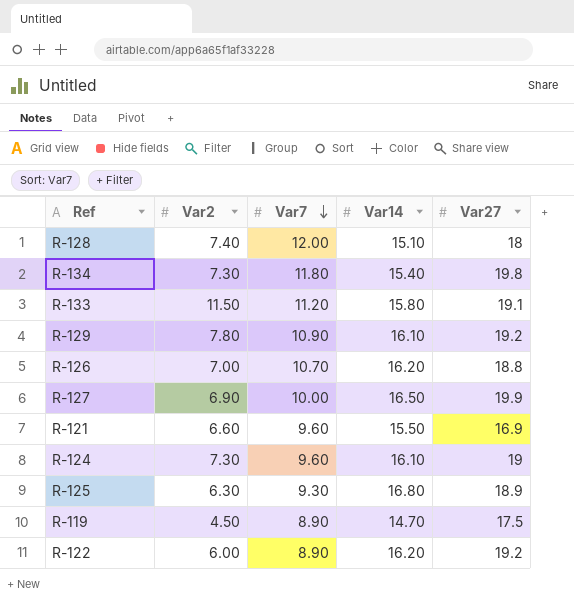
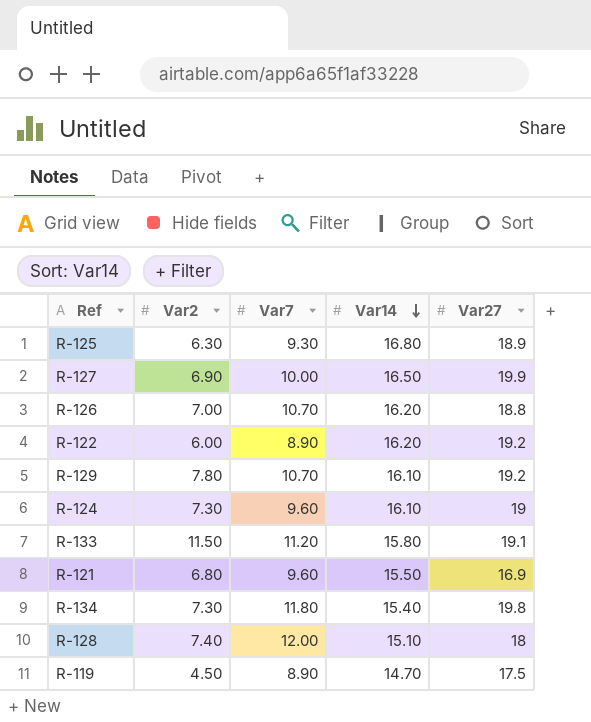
row order: Var7 descending -> Var14 descending
R-129 | Var7: 10.90 -> 10.70
R-121 | Var2: 6.60 -> 6.80

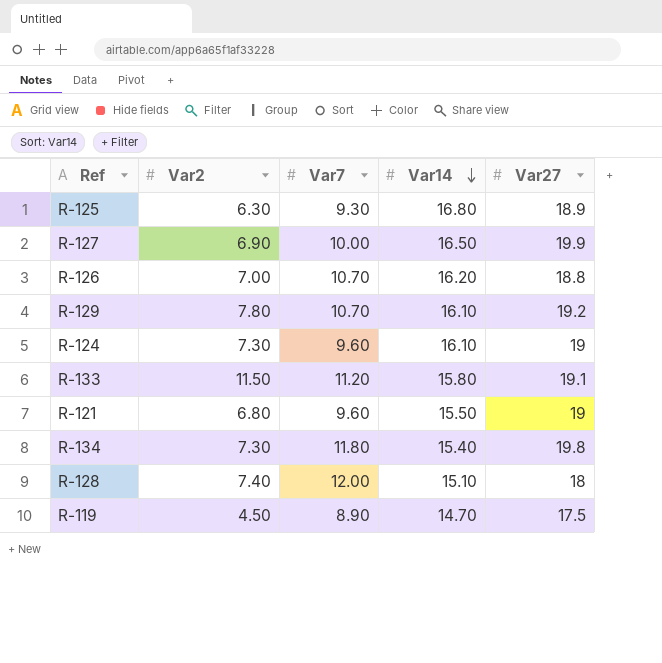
row R-122: 6.00 | 8.90 | 16.20 | 19.2 -> none
R-121 | Var27: 16.9 -> 19

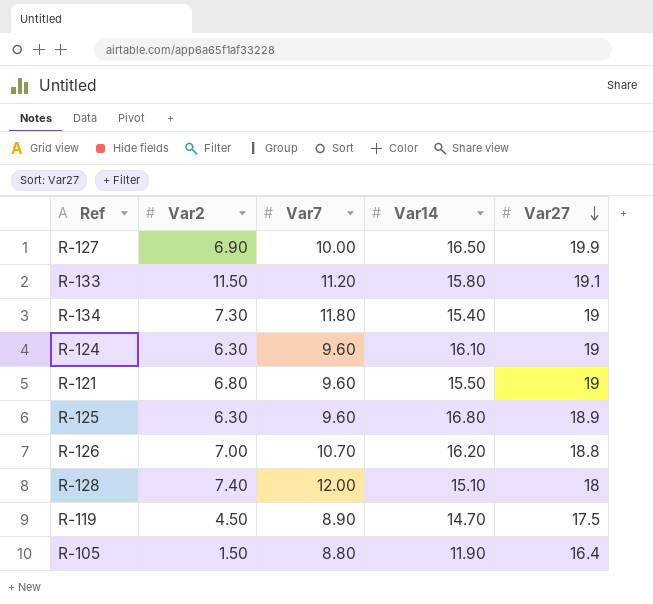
row order: Var14 descending -> Var27 descending
row R-129: 7.80 | 10.70 | 16.10 | 19.2 -> none
R-134 | Var27: 19.8 -> 19
R-124 | Var2: 7.30 -> 6.30
R-125 | Var7: 9.30 -> 9.60
row R-105: none -> 1.50 | 8.80 | 11.90 | 16.4

